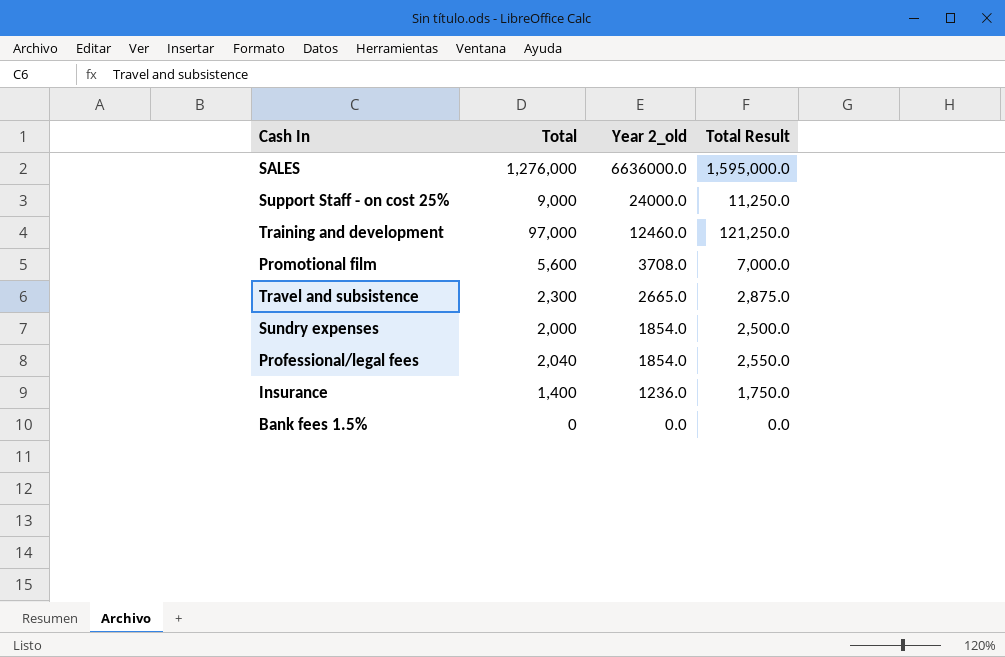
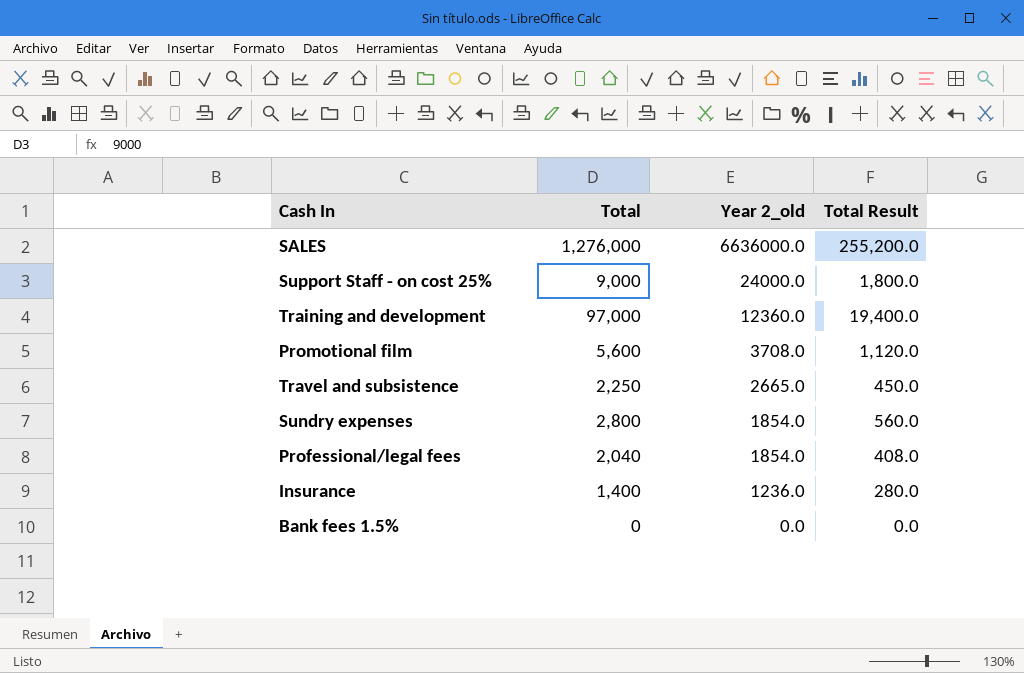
column Total Result | formula: [Total] * 1.25 -> [Total] * 0.2
Training and development | Year 2_old: 12460.0 -> 12360.0
Travel and subsistence | Total: 2,300 -> 2,250
Sundry expenses | Total: 2,000 -> 2,800

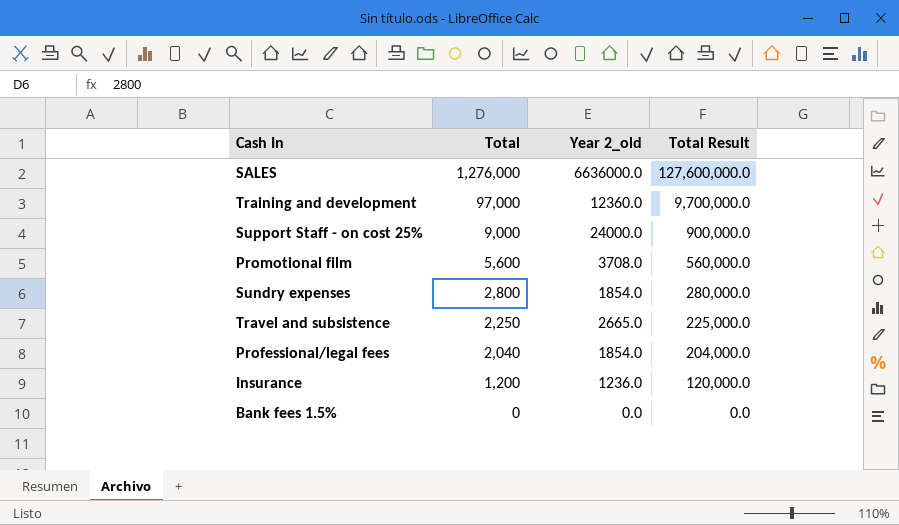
row order: Year 2_old descending -> Total descending
column Total Result | formula: [Total] * 0.2 -> [Total] * 100
Insurance | Total: 1,400 -> 1,200

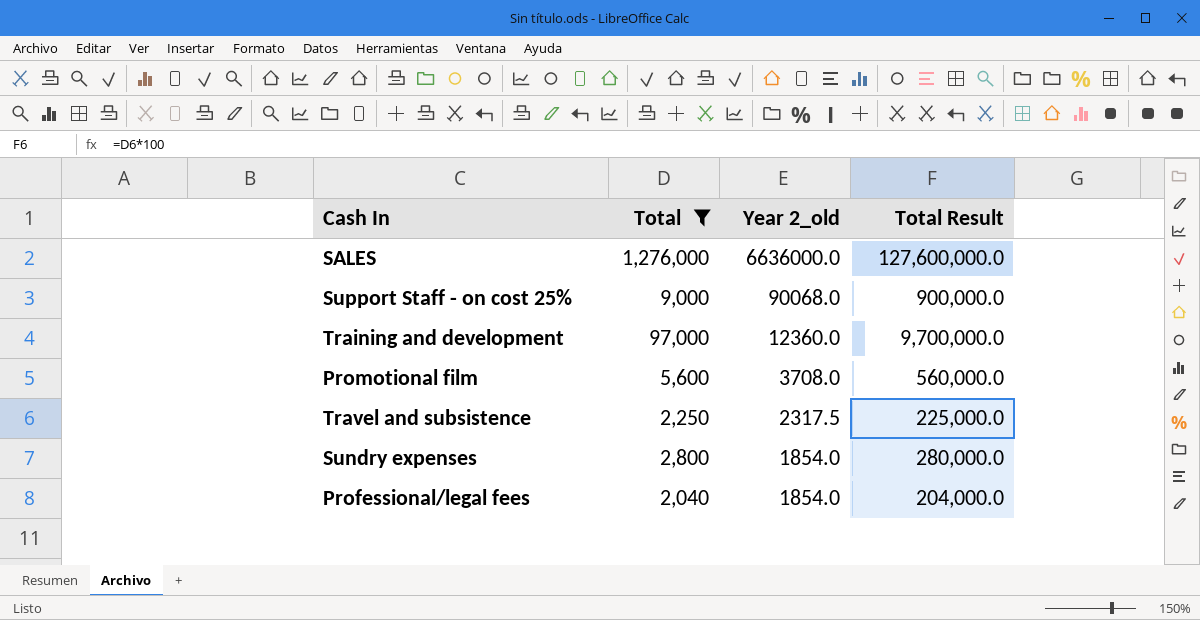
filter: none -> Total >= 2,040
row order: Total descending -> Year 2_old descending
Support Staff - on cost 25% | Year 2_old: 24000.0 -> 90068.0
Travel and subsistence | Year 2_old: 2665.0 -> 2317.5

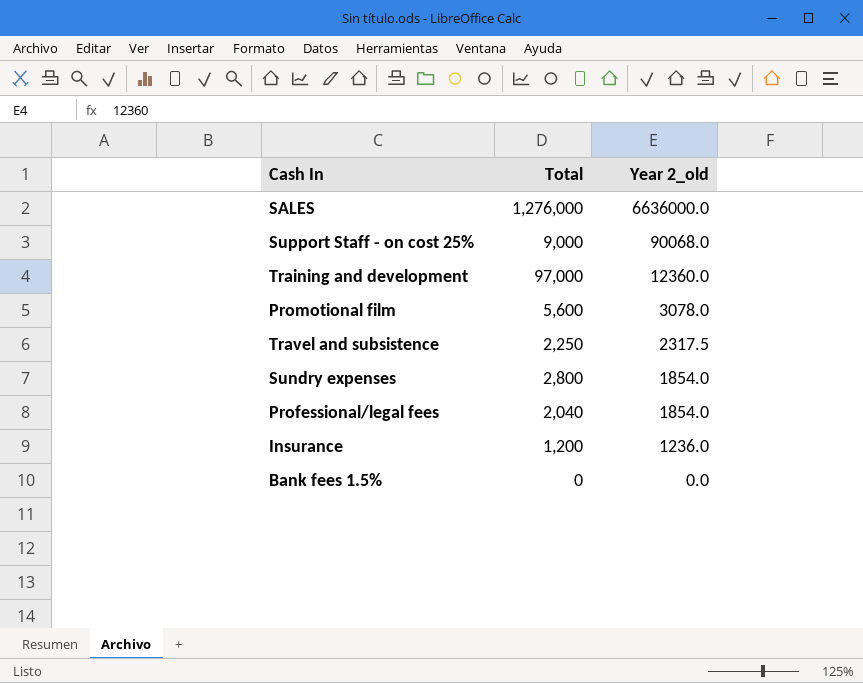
filter: Total >= 2,040 -> none
column Total Result | formula: [Total] * 100 -> none
Promotional film | Year 2_old: 3708.0 -> 3078.0

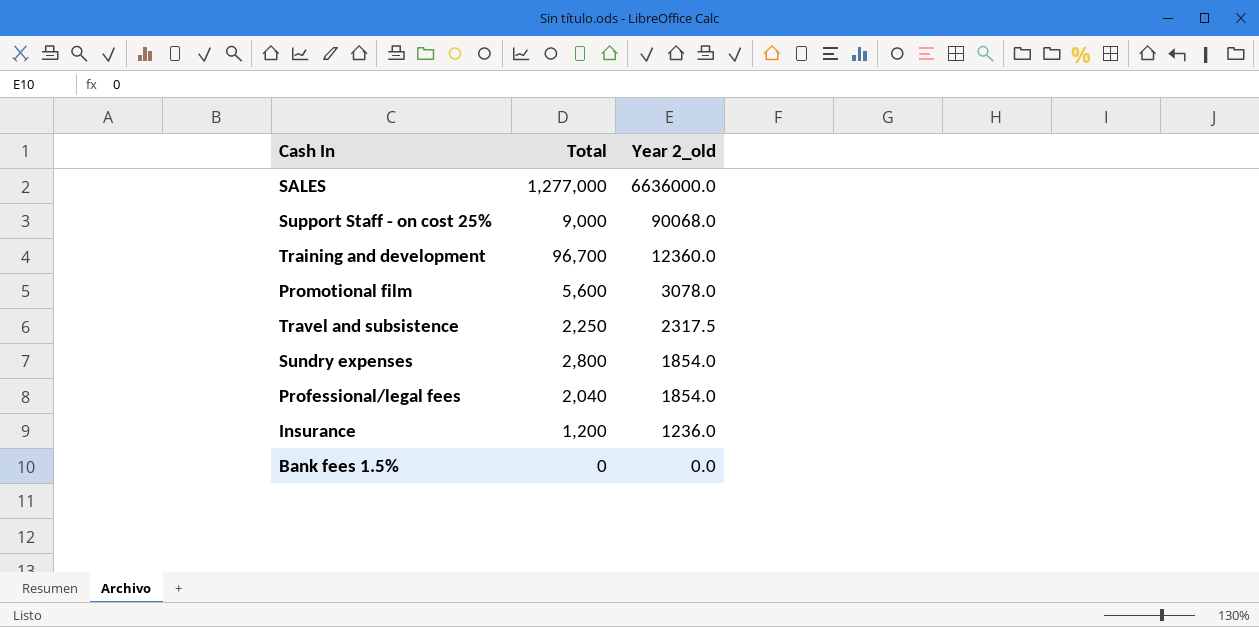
SALES | Total: 1,276,000 -> 1,277,000
Training and development | Total: 97,000 -> 96,700

